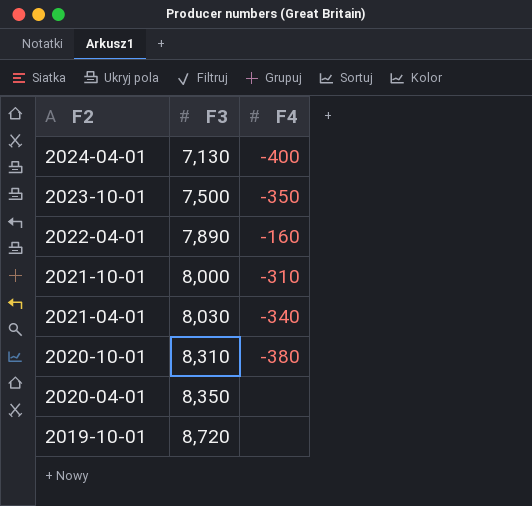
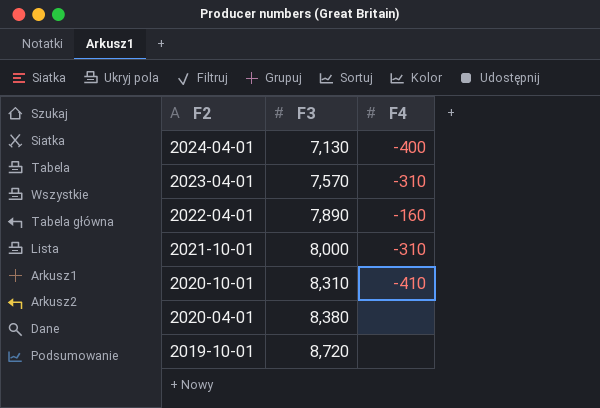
row 2023-10-01: 7,500 | -350 -> none
row 2021-04-01: 8,030 | -340 -> none
row 2023-04-01: none -> 7,570 | -310
2020-10-01 | F4: -380 -> -410
2020-04-01 | F3: 8,350 -> 8,380

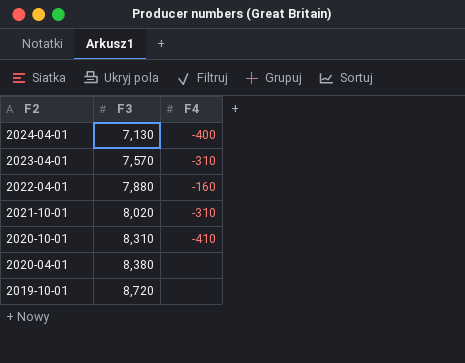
2022-04-01 | F3: 7,890 -> 7,880
2021-10-01 | F3: 8,000 -> 8,020

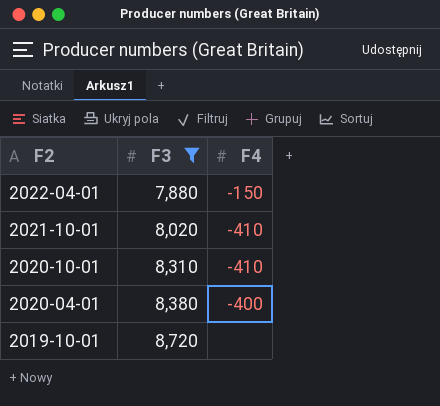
filter: none -> F3 >= 7,880
2022-04-01 | F4: -160 -> -150
2021-10-01 | F4: -310 -> -410
2020-04-01 | F4: none -> -400

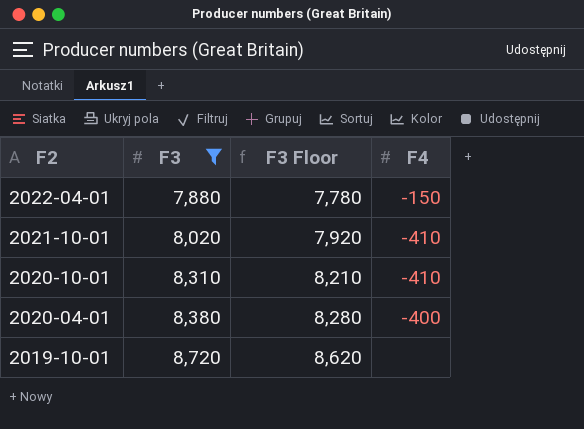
column F3 Floor | formula: none -> [F3] - 100

